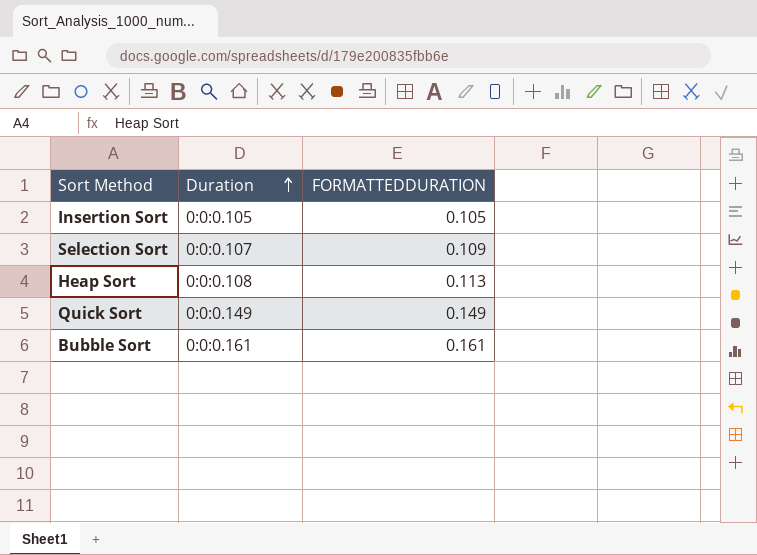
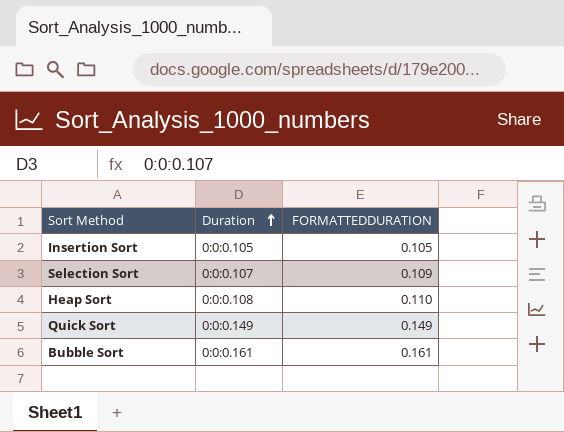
Heap Sort | FORMATTEDDURATION: 0.113 -> 0.110

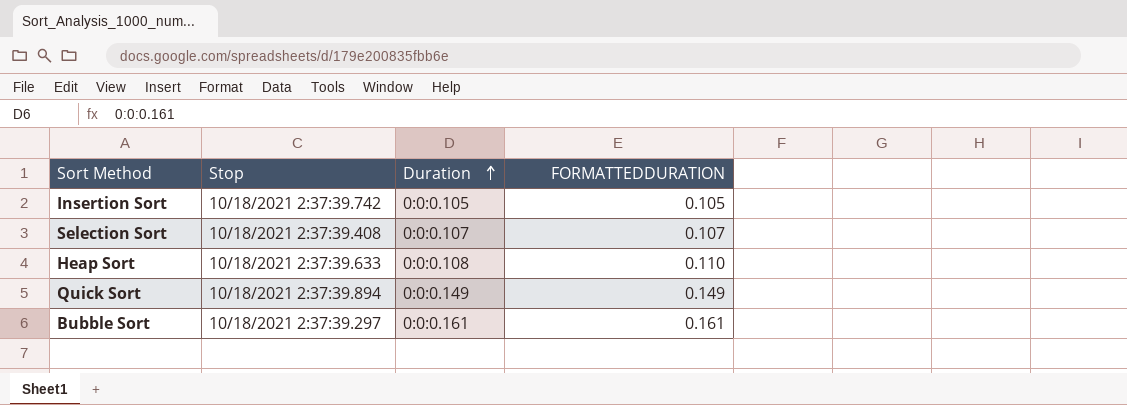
column Stop | position: none -> 2
Selection Sort | FORMATTEDDURATION: 0.109 -> 0.107

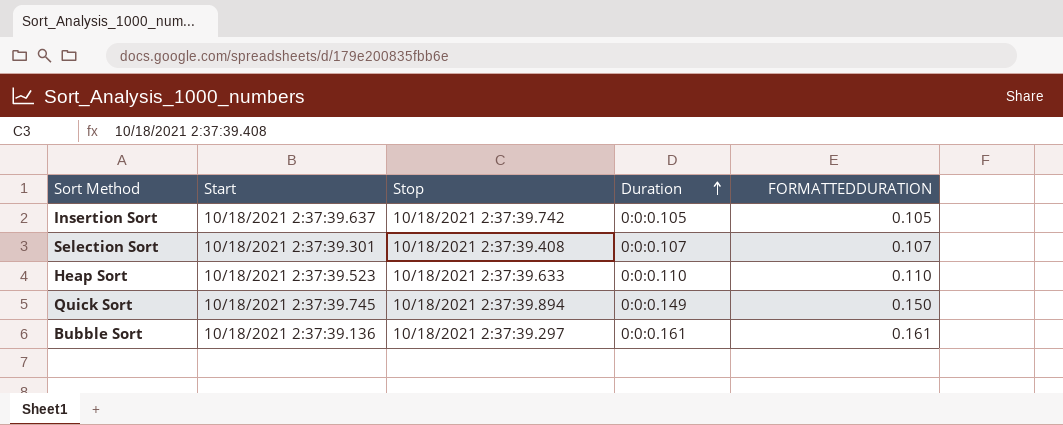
column Start | position: none -> 2
Heap Sort | Duration: 0:0:0.108 -> 0:0:0.110
Quick Sort | FORMATTEDDURATION: 0.149 -> 0.150

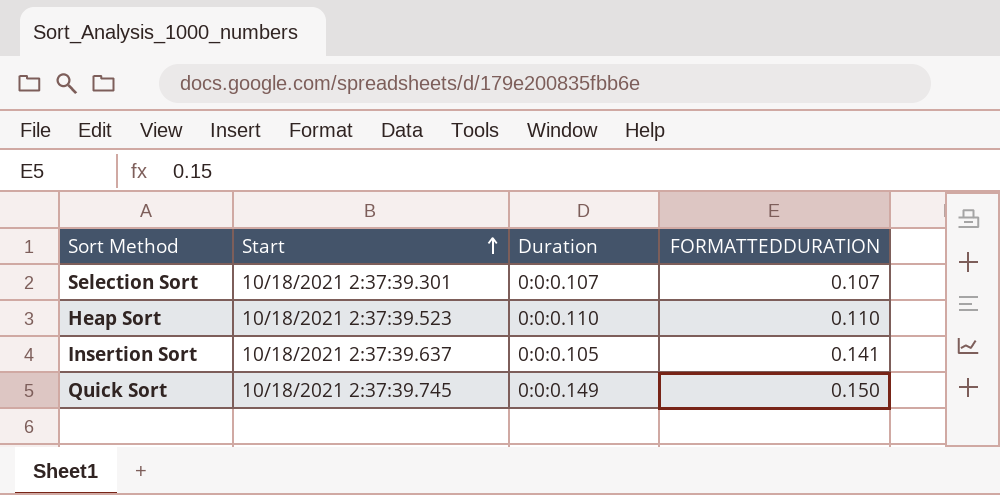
row order: Duration ascending -> Start ascending
column Stop | position: 3 -> none
row Bubble Sort: 10/18/2021 2:37:39.136 | 10/18/2021 2:37:39.297 | 0:0:0.161 | 0.161 -> none
Insertion Sort | FORMATTEDDURATION: 0.105 -> 0.141

